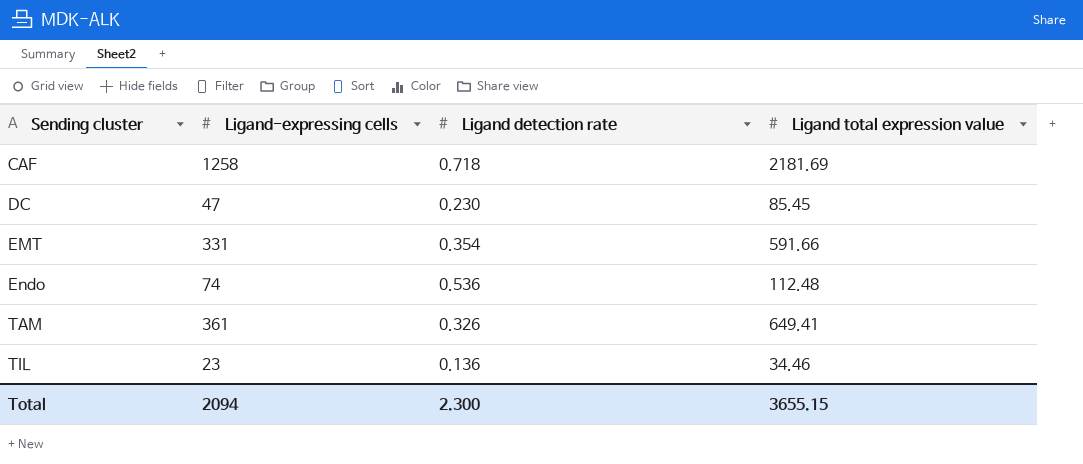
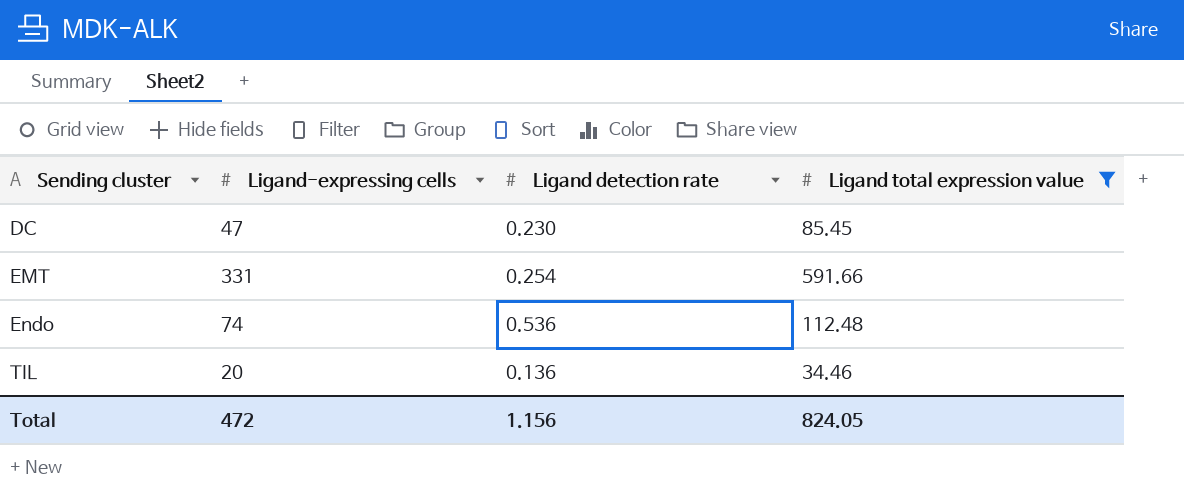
filter: none -> Ligand total expression value <= 591.66
EMT | Ligand detection rate: 0.354 -> 0.254
TIL | Ligand-expressing cells: 23 -> 20
Total | Ligand-expressing cells: 2094 -> 472
Total | Ligand detection rate: 2.300 -> 1.156
Total | Ligand total expression value: 3655.15 -> 824.05

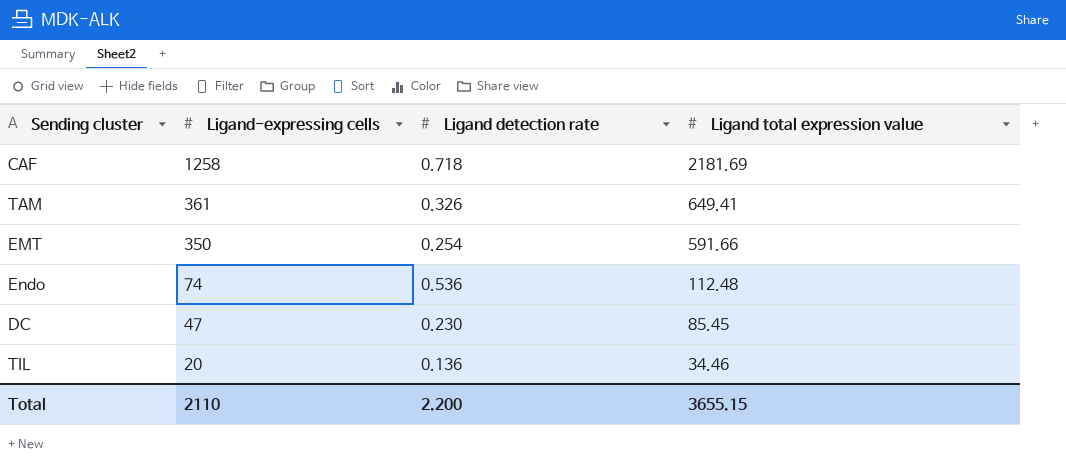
filter: Ligand total expression value <= 591.66 -> none
row order: Sending cluster ascending -> Ligand-expressing cells descending
EMT | Ligand-expressing cells: 331 -> 350
Total | Ligand-expressing cells: 472 -> 2110
Total | Ligand detection rate: 1.156 -> 2.200
Total | Ligand total expression value: 824.05 -> 3655.15

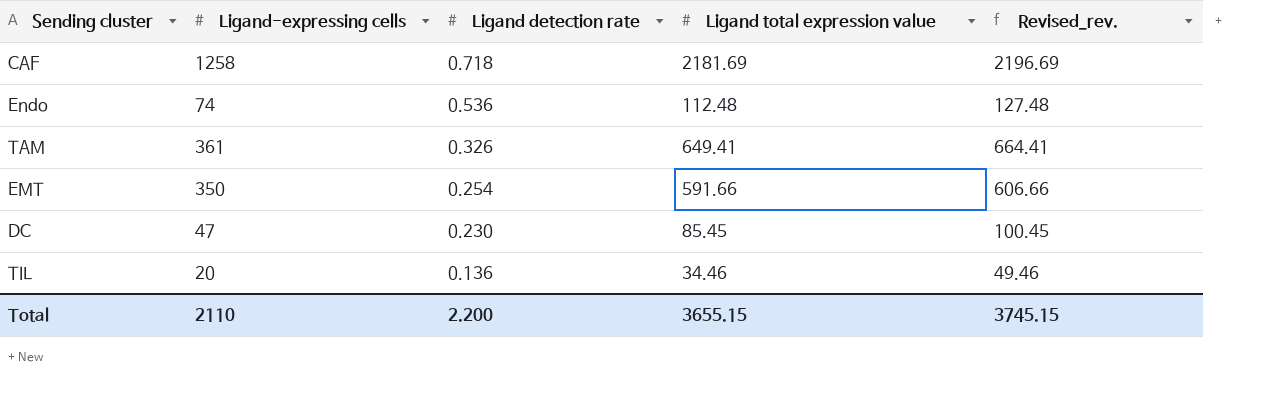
row order: Ligand-expressing cells descending -> Ligand detection rate descending
column Revised_rev. | formula: none -> [Ligand total expression value] + 15

